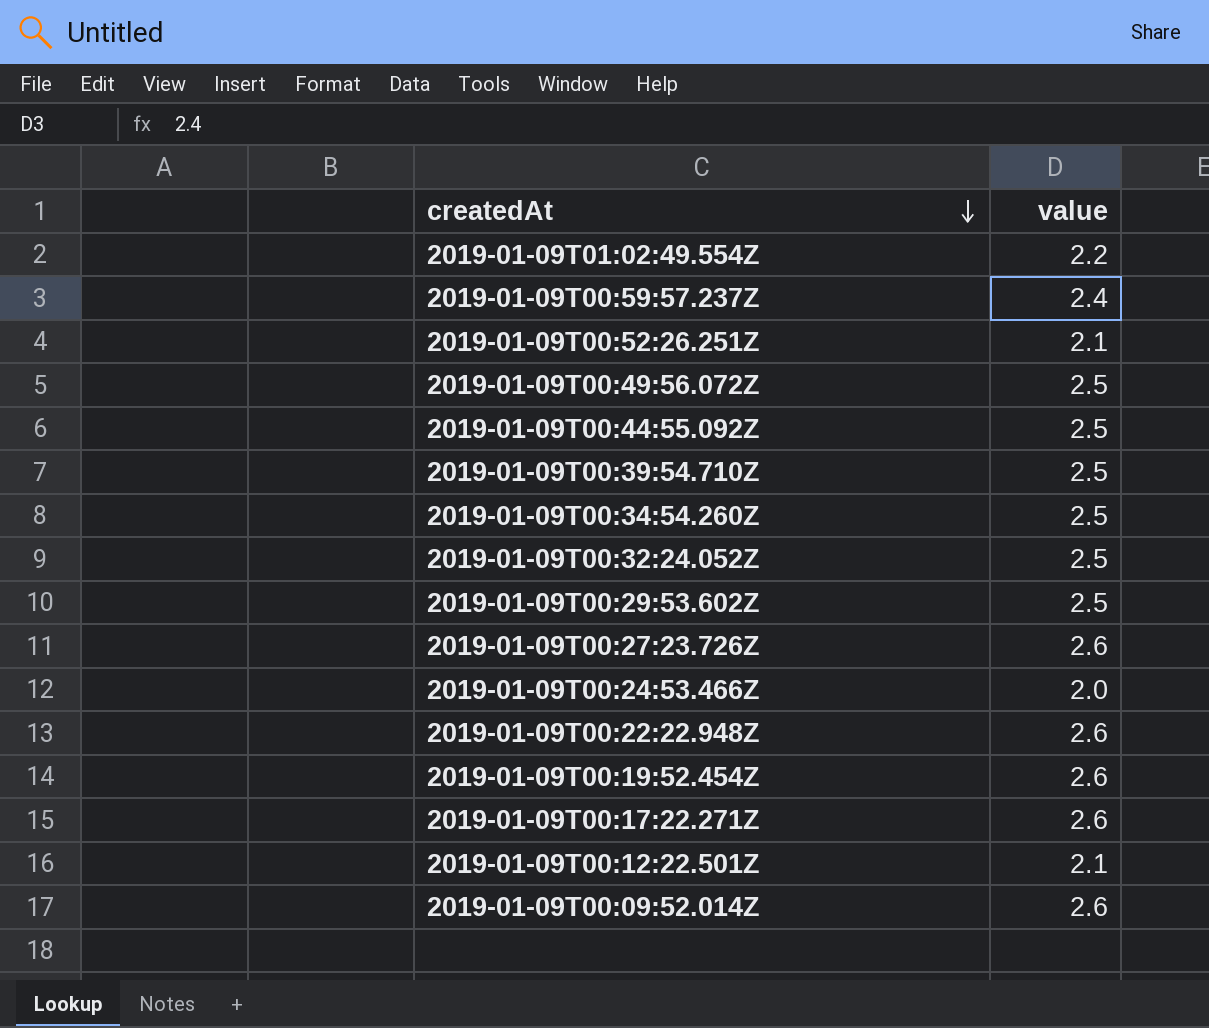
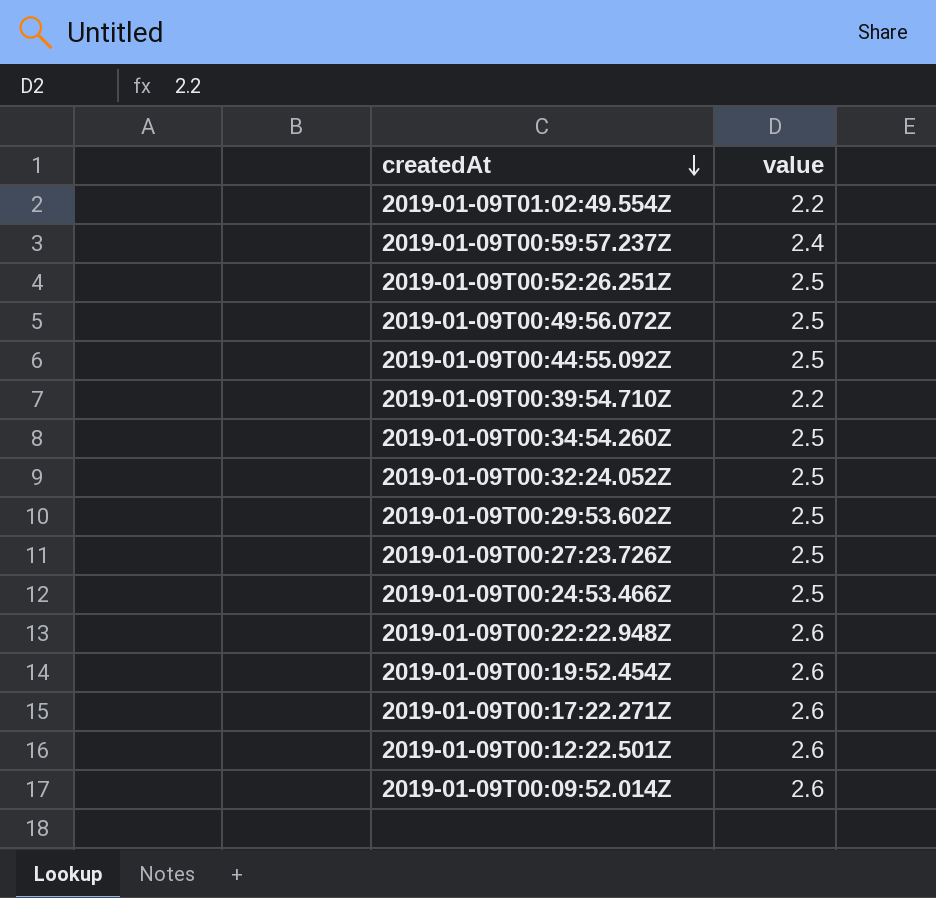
2019-01-09T00:52:26.251Z | value: 2.1 -> 2.5
2019-01-09T00:39:54.710Z | value: 2.5 -> 2.2
2019-01-09T00:27:23.726Z | value: 2.6 -> 2.5
2019-01-09T00:24:53.466Z | value: 2.0 -> 2.5
2019-01-09T00:12:22.501Z | value: 2.1 -> 2.6

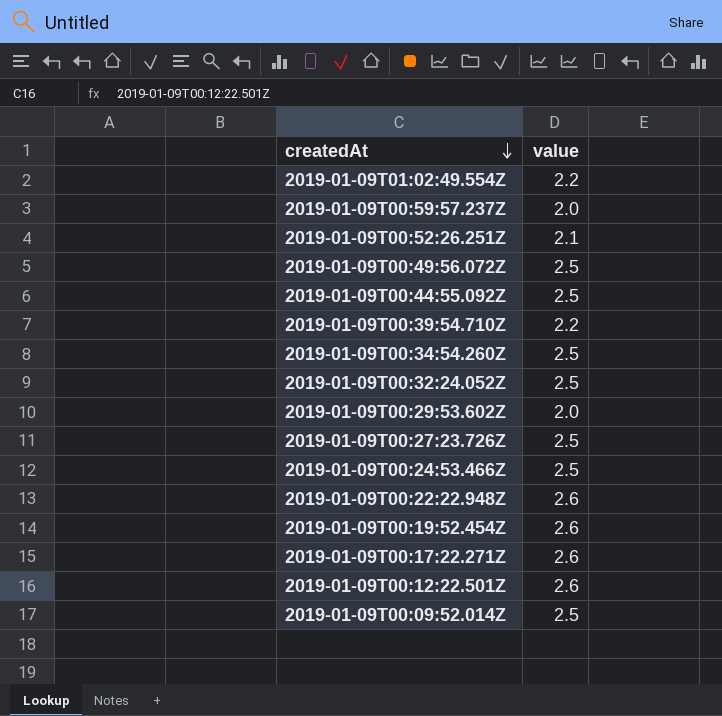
2019-01-09T00:59:57.237Z | value: 2.4 -> 2.0
2019-01-09T00:52:26.251Z | value: 2.5 -> 2.1
2019-01-09T00:29:53.602Z | value: 2.5 -> 2.0
2019-01-09T00:09:52.014Z | value: 2.6 -> 2.5

